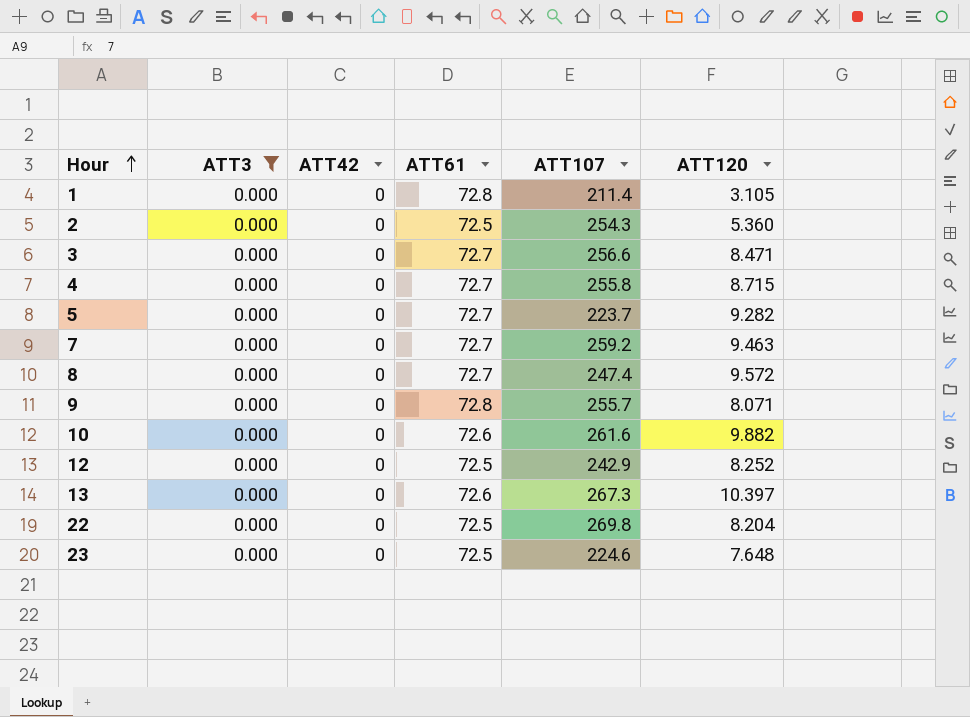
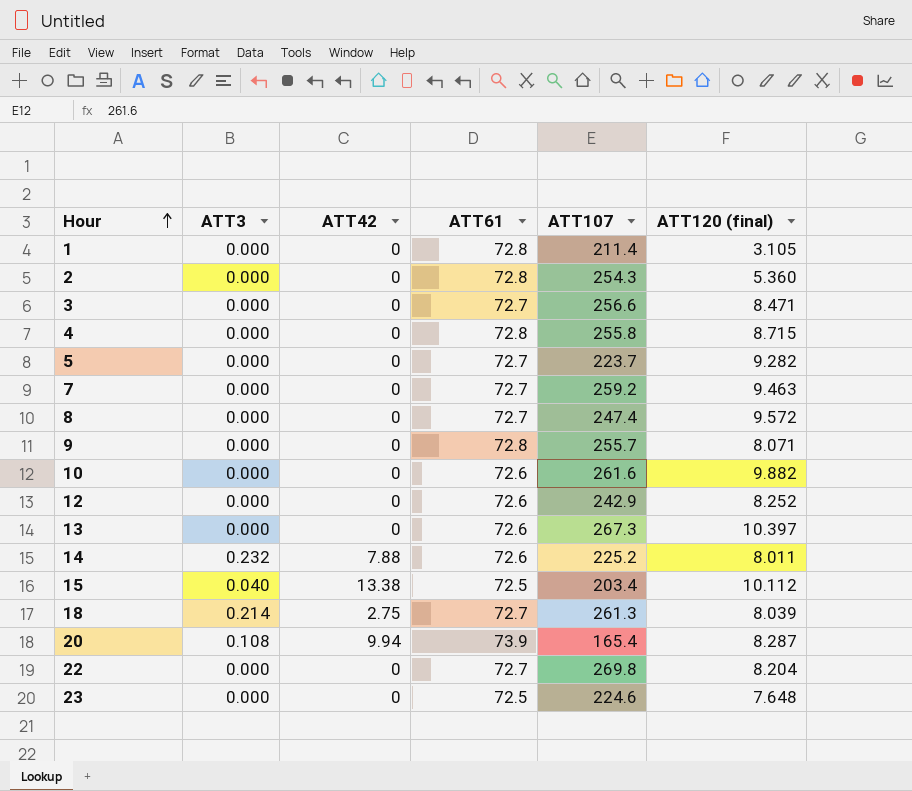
filter: ATT3 = 0.000 -> none
column name: ATT120 -> ATT120 (final)
2 | ATT61: 72.5 -> 72.8
4 | ATT61: 72.7 -> 72.8
12 | ATT61: 72.5 -> 72.6
22 | ATT61: 72.5 -> 72.7

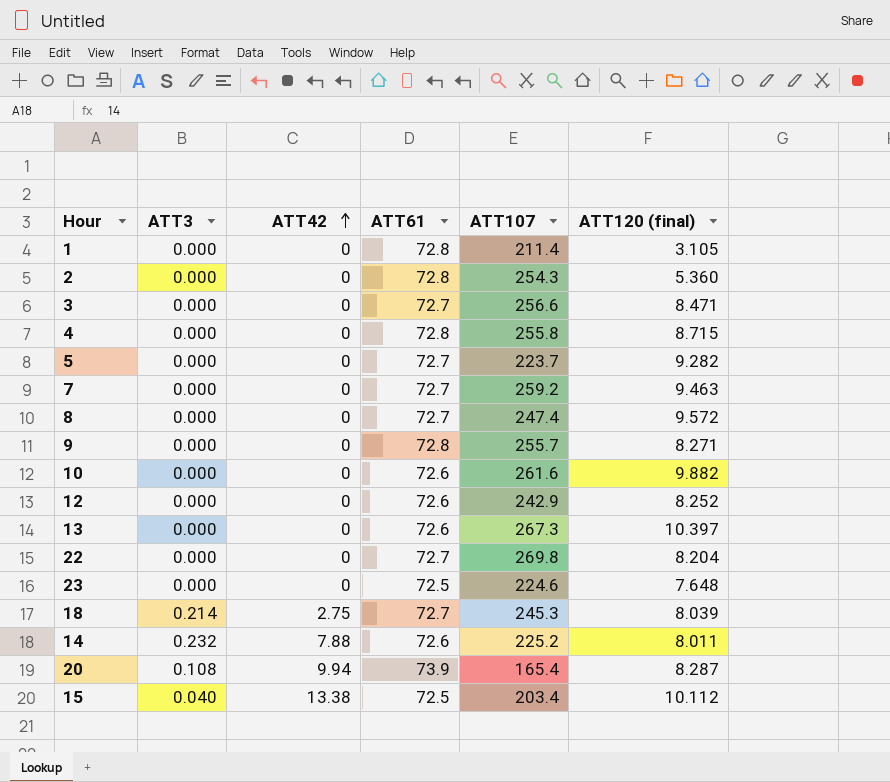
row order: Hour ascending -> ATT42 ascending
9 | ATT120 (final): 8.071 -> 8.271
18 | ATT107: 261.3 -> 245.3

